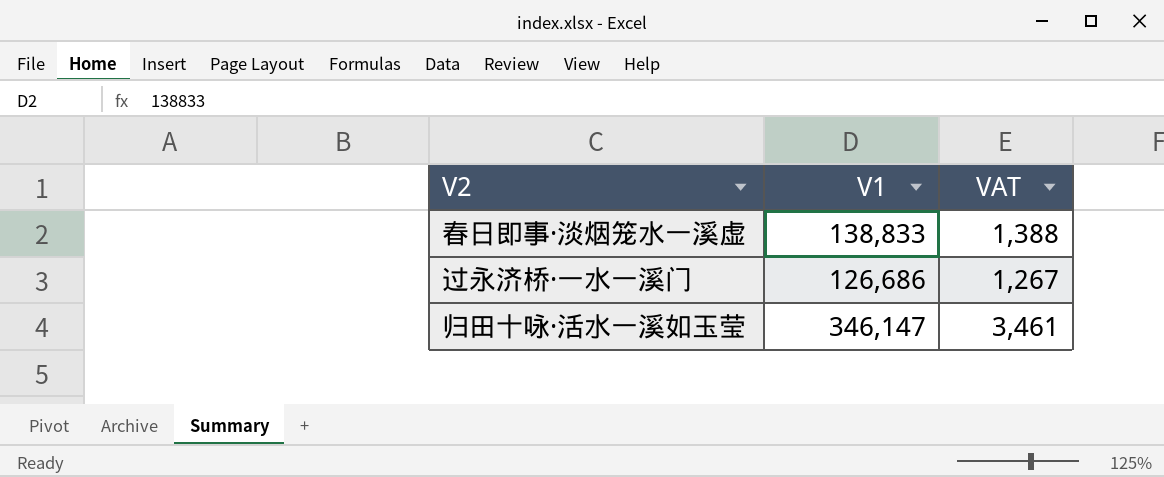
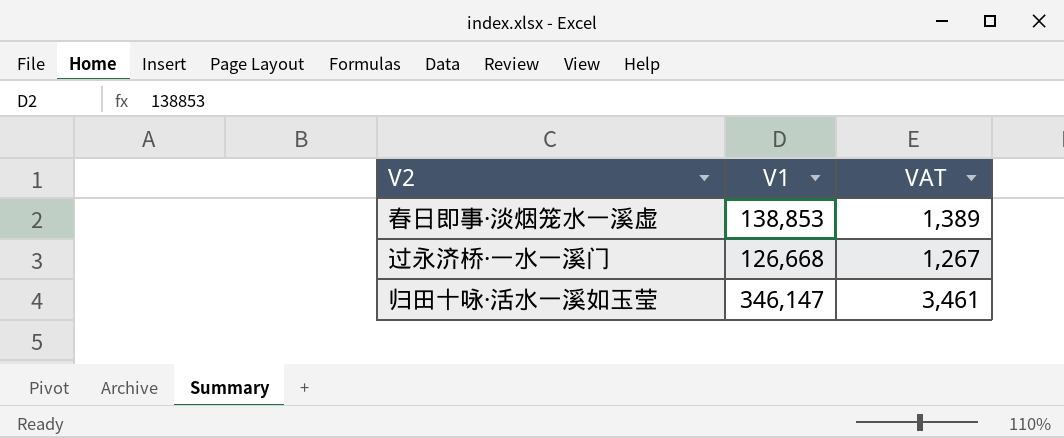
春日即事·淡烟笼水一溪虚 | V1: 138,833 -> 138,853
春日即事·淡烟笼水一溪虚 | VAT: 1,388 -> 1,389
过永济桥·一水一溪门 | V1: 126,686 -> 126,668

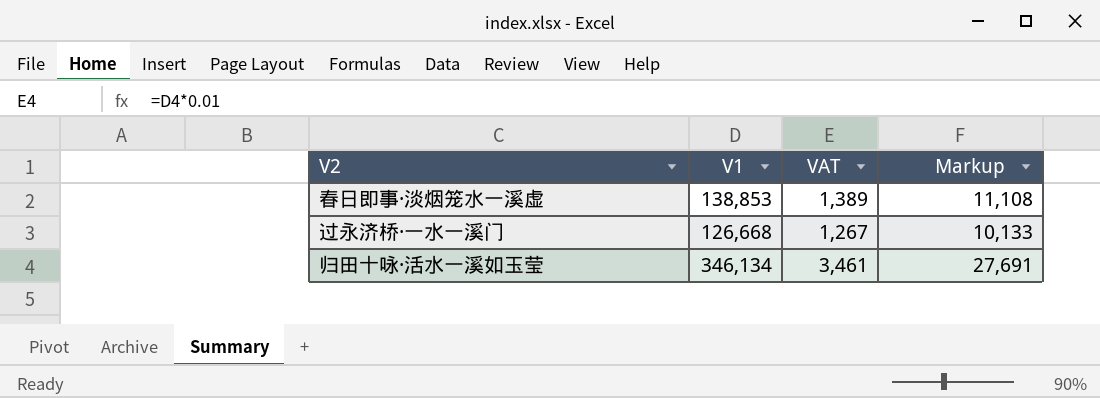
column Markup | formula: none -> [V1] * 0.08
归田十咏·活水一溪如玉莹 | V1: 346,147 -> 346,134

